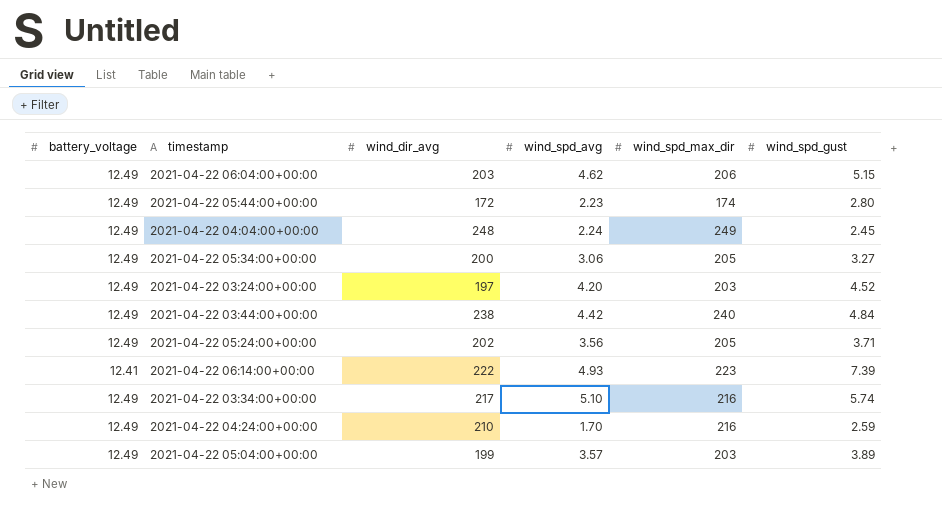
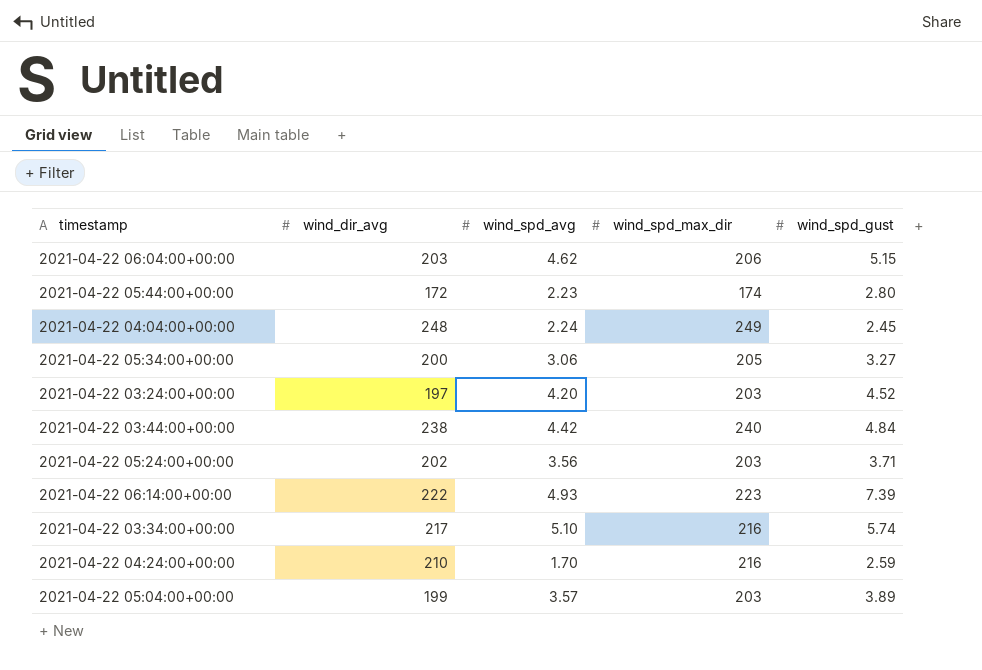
column battery_voltage | position: 1 -> none
2021-04-22 05:24:00+00:00 | wind_spd_max_dir: 205 -> 203

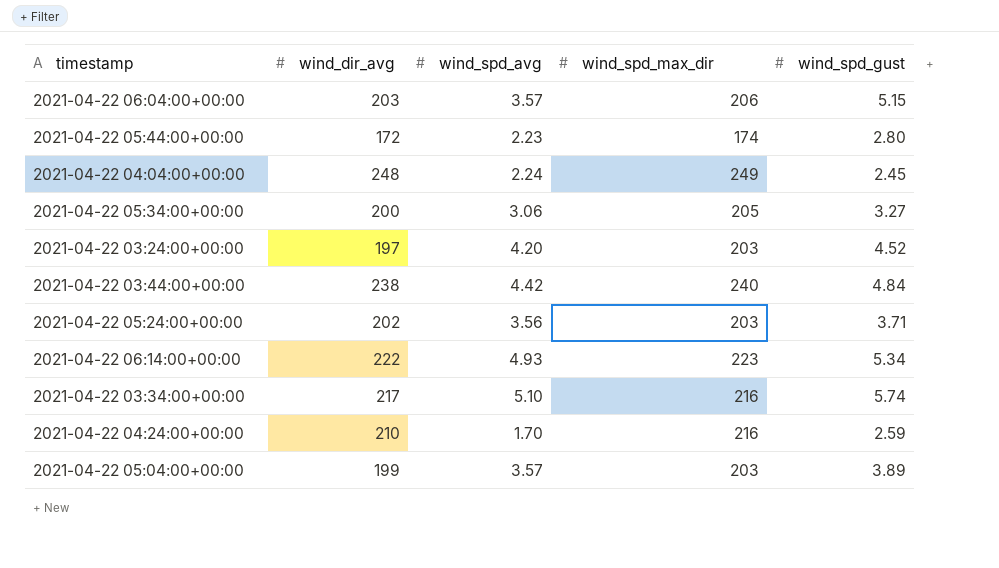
2021-04-22 06:04:00+00:00 | wind_spd_avg: 4.62 -> 3.57
2021-04-22 06:14:00+00:00 | wind_spd_gust: 7.39 -> 5.34

